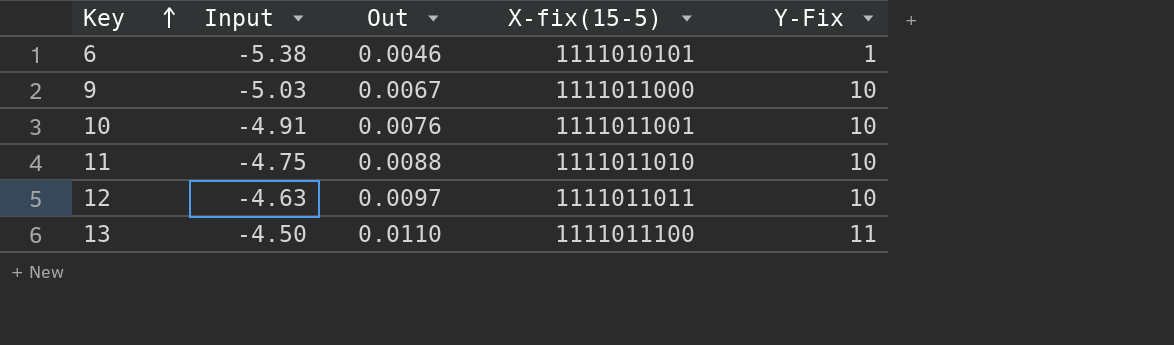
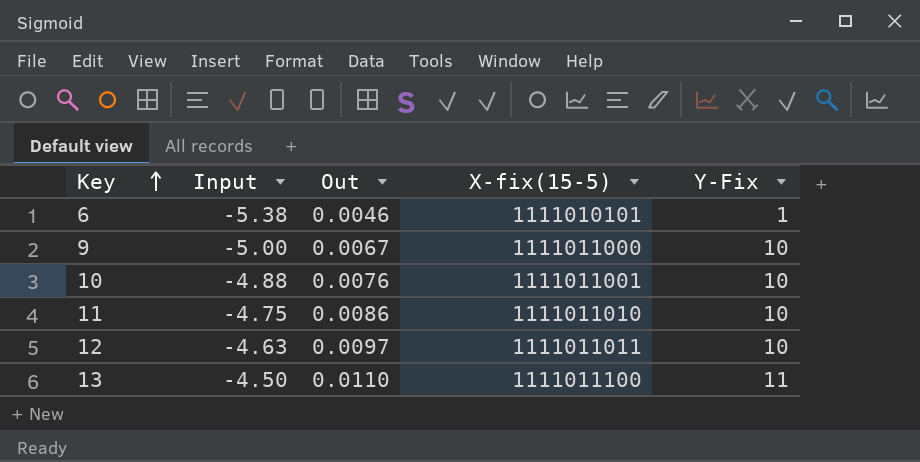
9 | Input: -5.03 -> -5.00
10 | Input: -4.91 -> -4.88
11 | Out: 0.0088 -> 0.0086

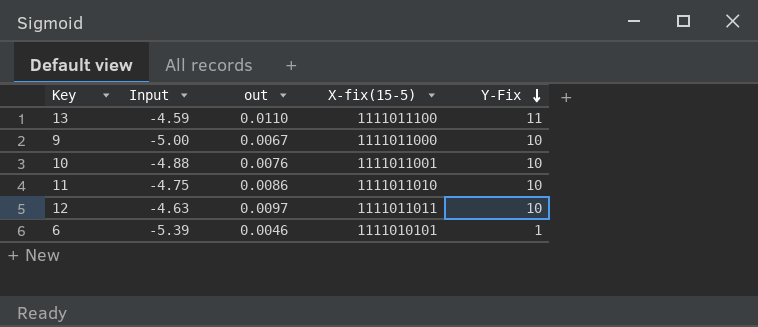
row order: Key ascending -> Y-Fix descending
column name: Out -> out
13 | Input: -4.50 -> -4.59
6 | Input: -5.38 -> -5.39

